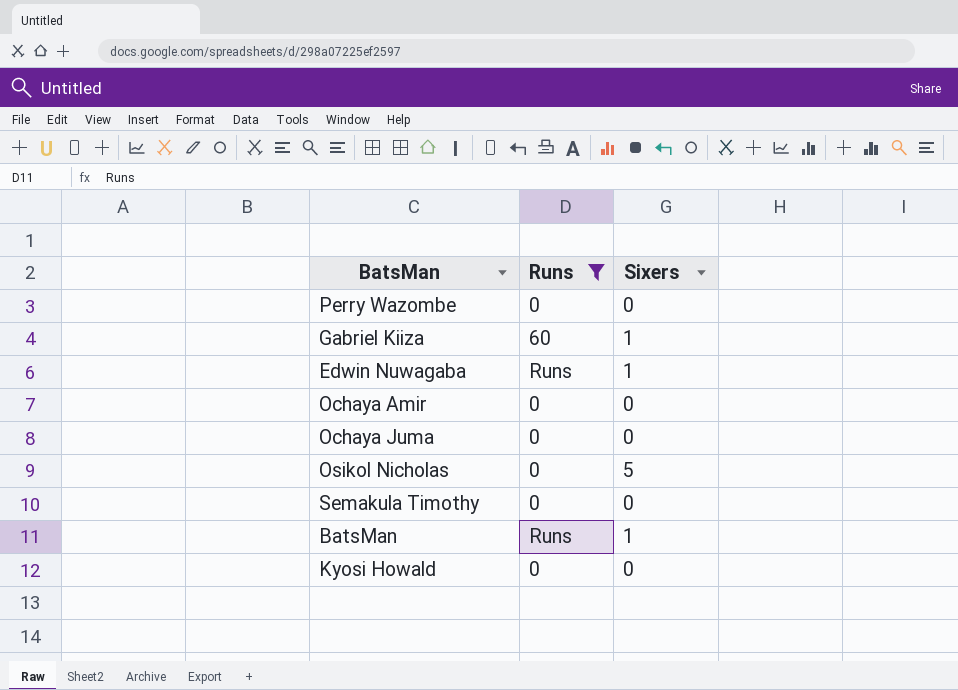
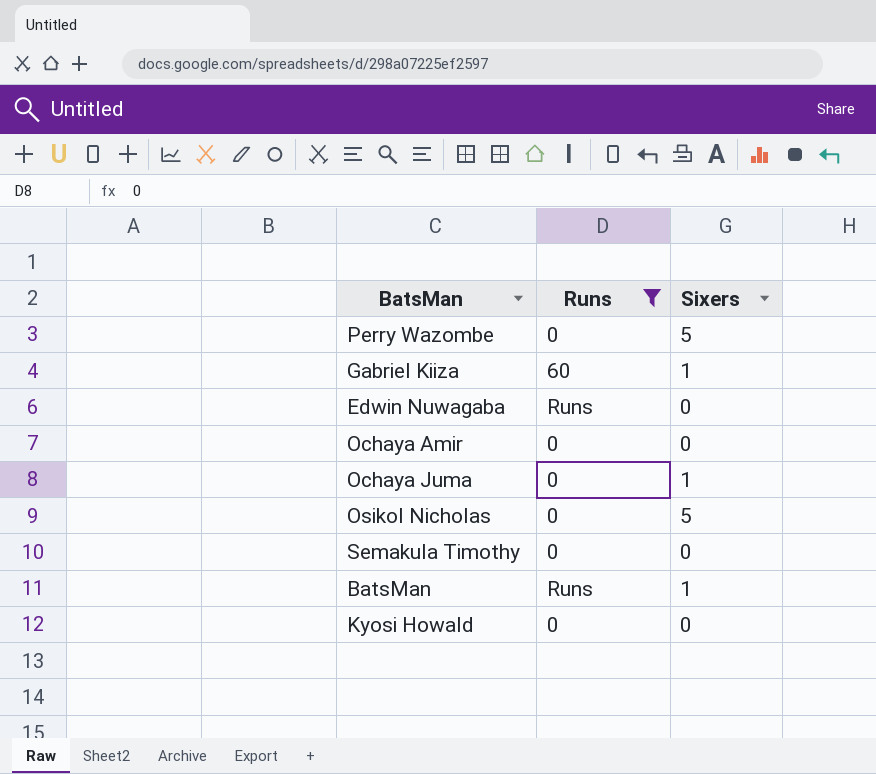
Perry Wazombe | Sixers: 0 -> 5
Edwin Nuwagaba | Sixers: 1 -> 0
Ochaya Juma | Sixers: 0 -> 1

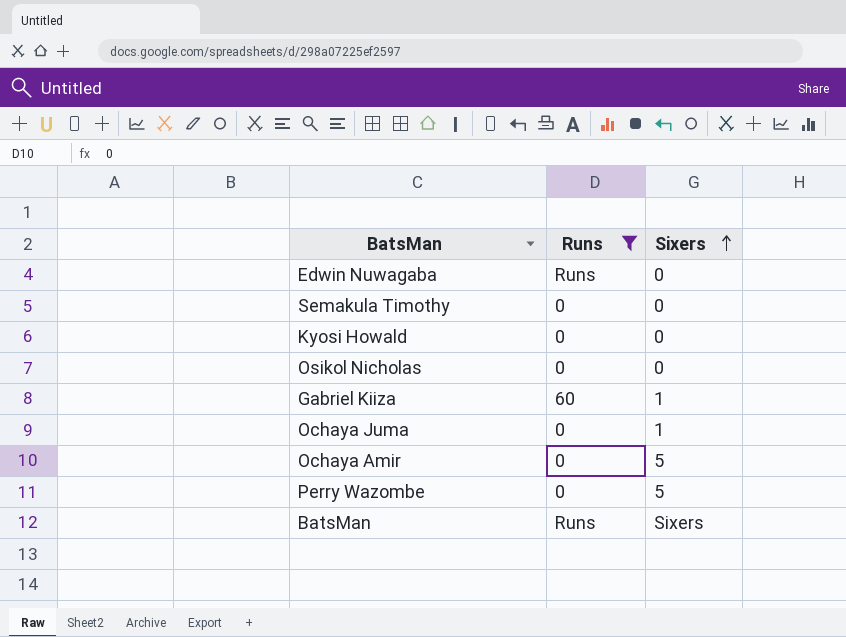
row order: none -> Sixers ascending
Osikol Nicholas | Sixers: 5 -> 0
Ochaya Amir | Sixers: 0 -> 5
BatsMan | Sixers: 1 -> Sixers

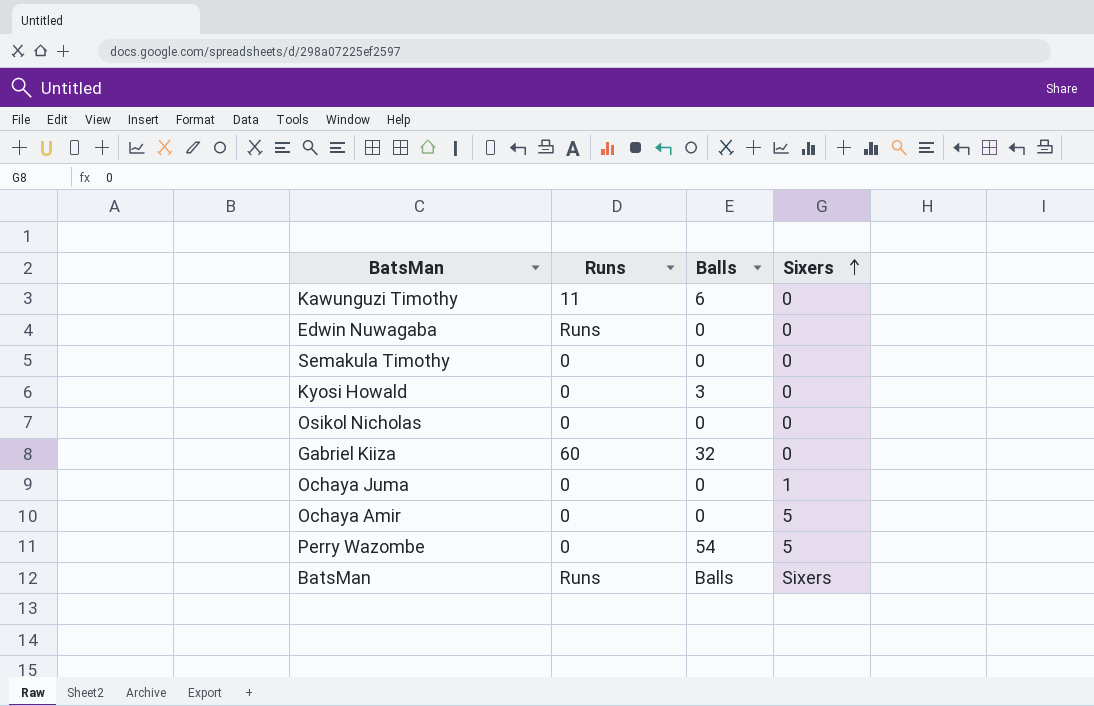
filter: Runs != 11 -> none
column Balls | position: none -> 3
Gabriel Kiiza | Sixers: 1 -> 0

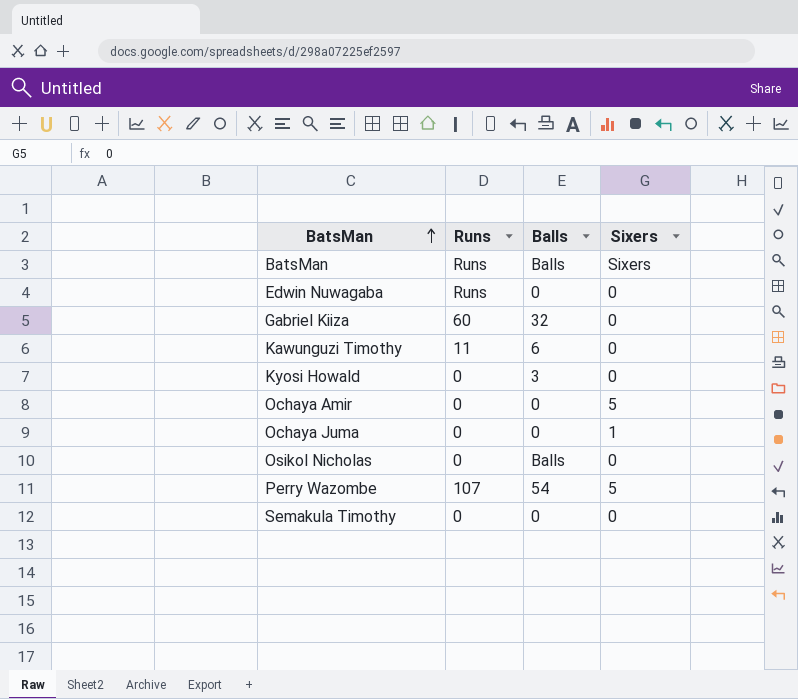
row order: Sixers ascending -> BatsMan ascending
Osikol Nicholas | Balls: 0 -> Balls
Perry Wazombe | Runs: 0 -> 107

